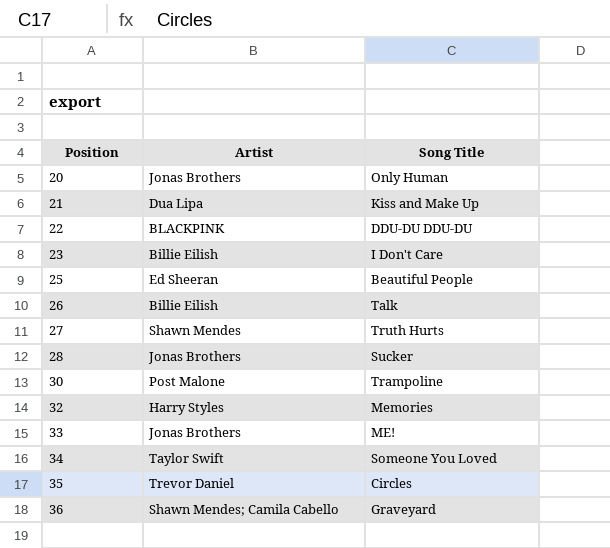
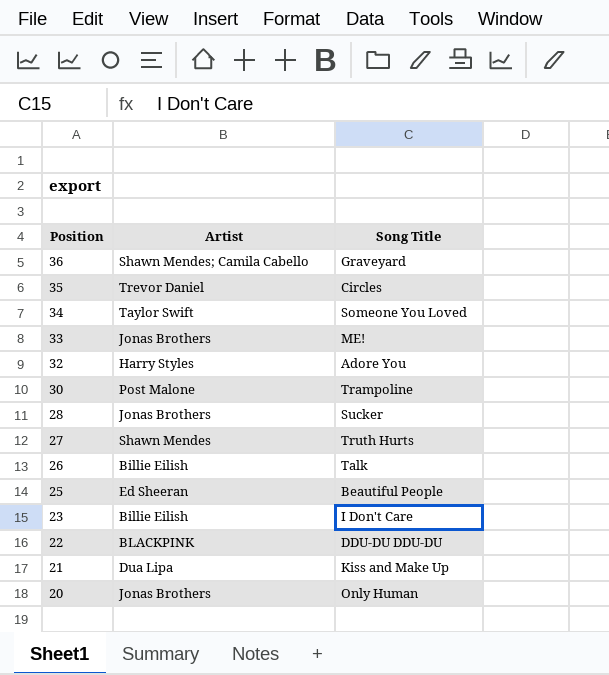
row order: Position ascending -> Position descending
32 | Song Title: Memories -> Adore You

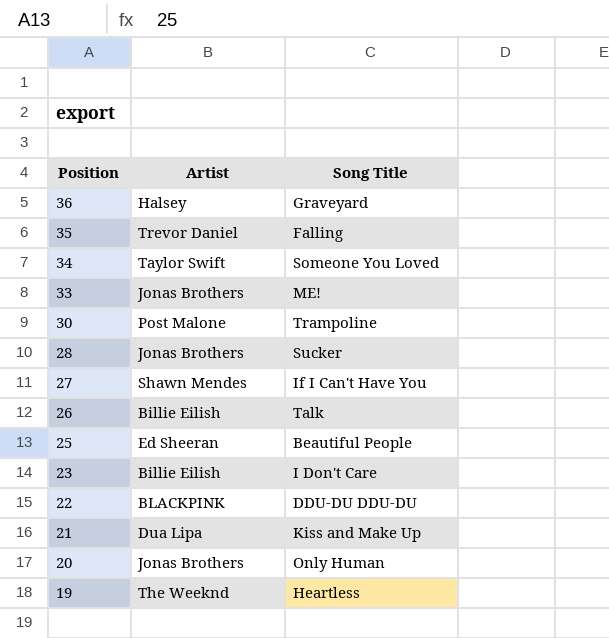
row 32: Harry Styles | Adore You -> none
36 | Artist: Shawn Mendes; Camila Cabello -> Halsey
35 | Song Title: Circles -> Falling
27 | Song Title: Truth Hurts -> If I Can't Have You
row 19: none -> The Weeknd | Heartless

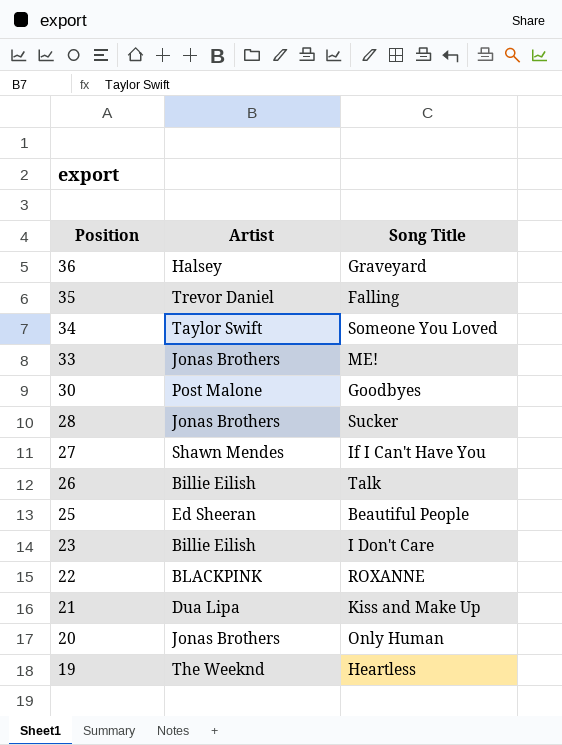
30 | Song Title: Trampoline -> Goodbyes
22 | Song Title: DDU-DU DDU-DU -> ROXANNE

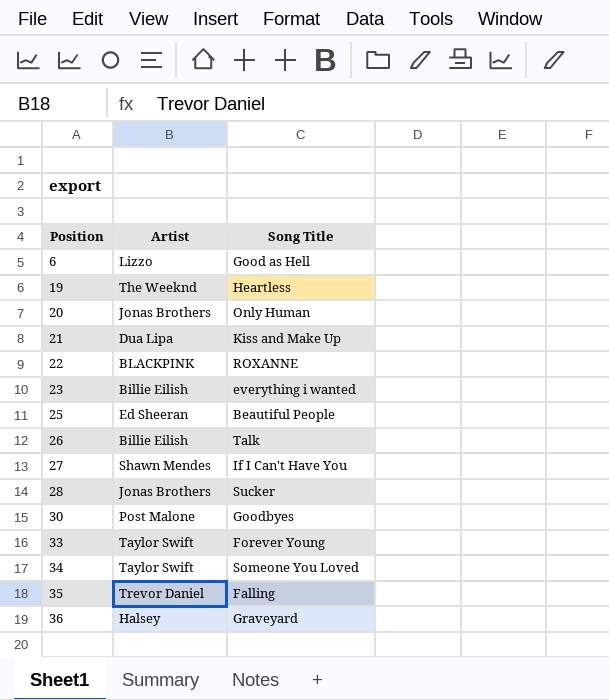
row order: Position descending -> Position ascending
row 6: none -> Lizzo | Good as Hell
23 | Song Title: I Don't Care -> everything i wanted
33 | Artist: Jonas Brothers -> Taylor Swift
33 | Song Title: ME! -> Forever Young

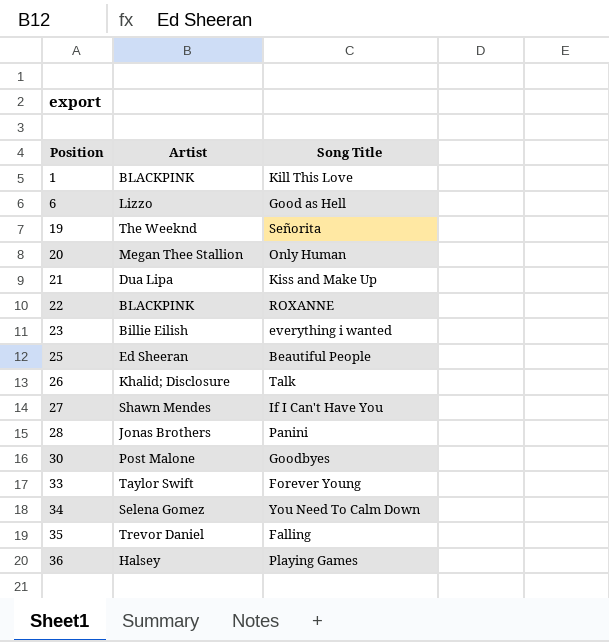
row 1: none -> BLACKPINK | Kill This Love
19 | Song Title: Heartless -> Señorita
20 | Artist: Jonas Brothers -> Megan Thee Stallion
26 | Artist: Billie Eilish -> Khalid; Disclosure
28 | Song Title: Sucker -> Panini
34 | Artist: Taylor Swift -> Selena Gomez
34 | Song Title: Someone You Loved -> You Need To Calm Down
36 | Song Title: Graveyard -> Playing Games

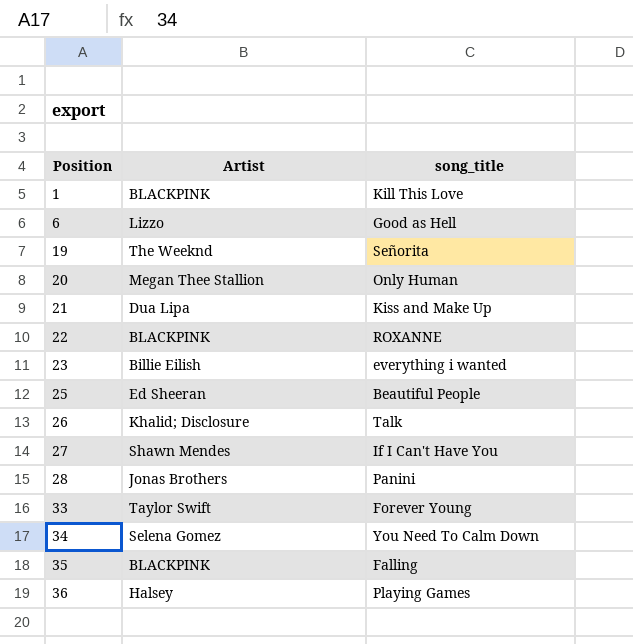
column name: Song Title -> song_title
row 30: Post Malone | Goodbyes -> none
35 | Artist: Trevor Daniel -> BLACKPINK

